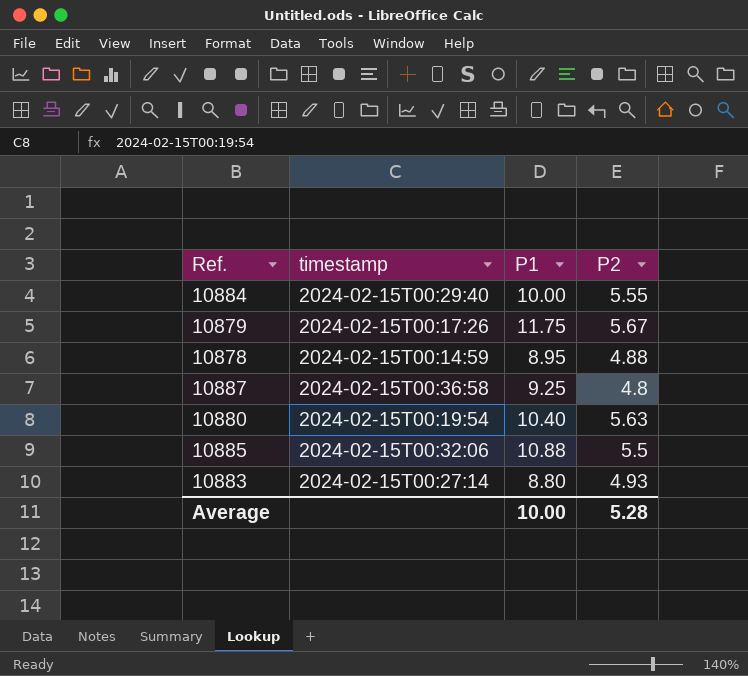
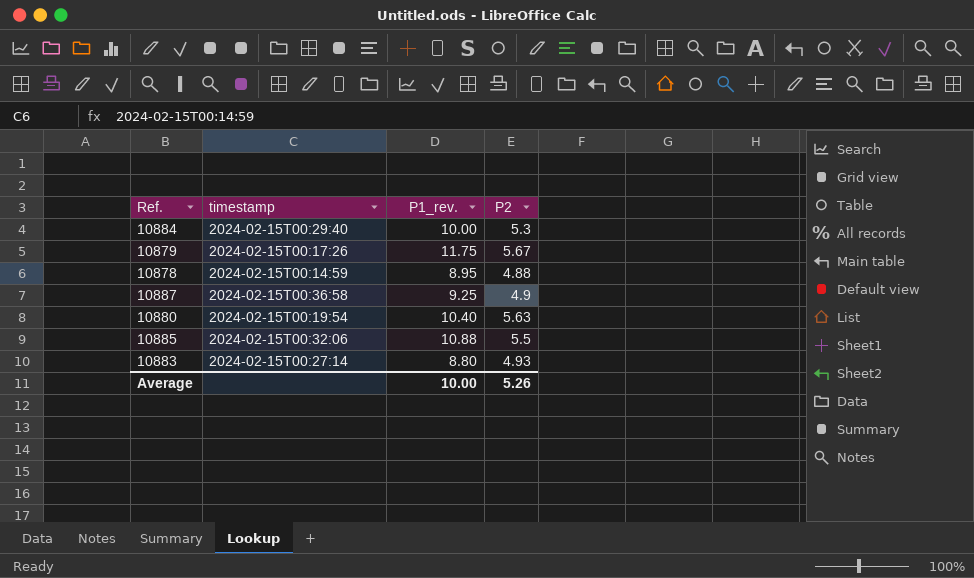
column name: P1 -> P1_rev.
10884 | P2: 5.55 -> 5.3
10887 | P2: 4.8 -> 4.9
Average | P2: 5.28 -> 5.26

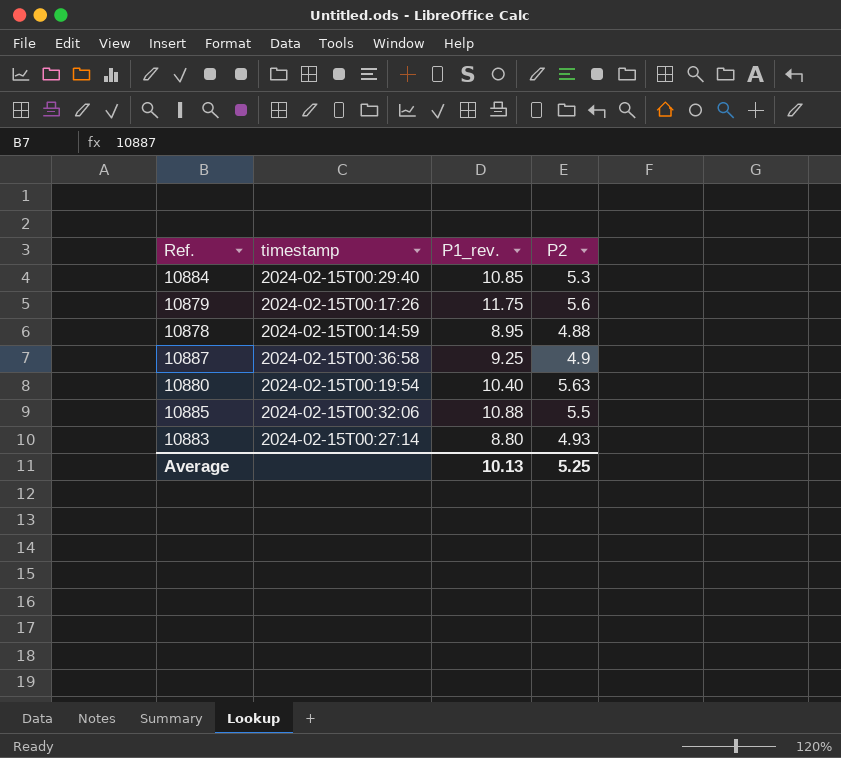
10884 | P1_rev.: 10.00 -> 10.85
10879 | P2: 5.67 -> 5.6
Average | P1_rev.: 10.00 -> 10.13
Average | P2: 5.26 -> 5.25

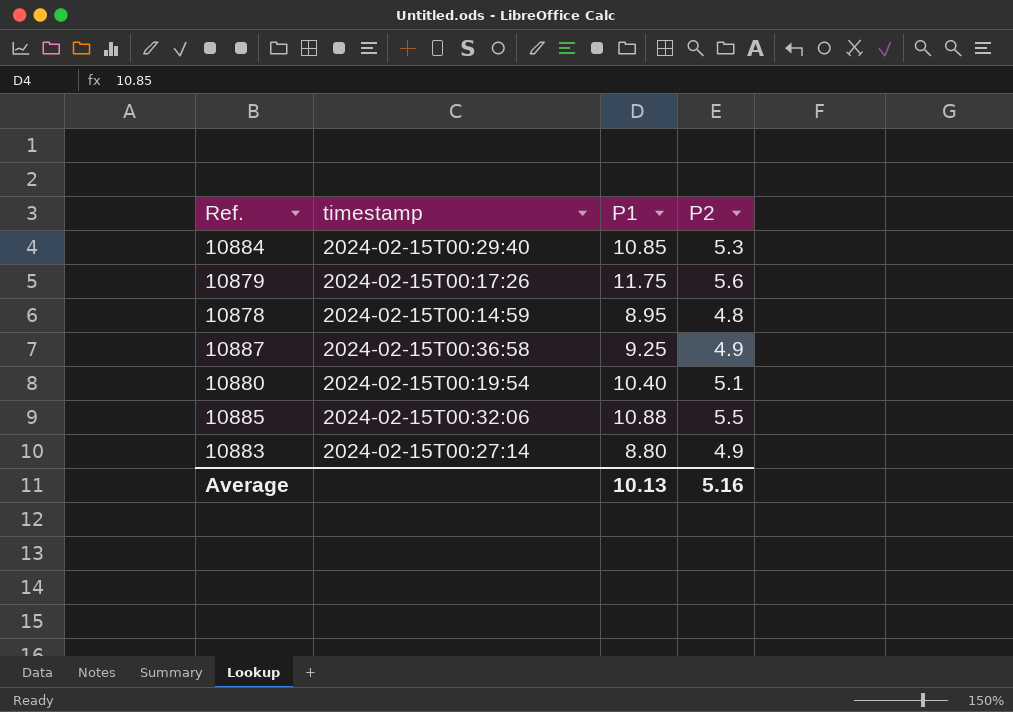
column name: P1_rev. -> P1
10878 | P2: 4.88 -> 4.8
10880 | P2: 5.63 -> 5.1
10883 | P2: 4.93 -> 4.9
Average | P2: 5.25 -> 5.16

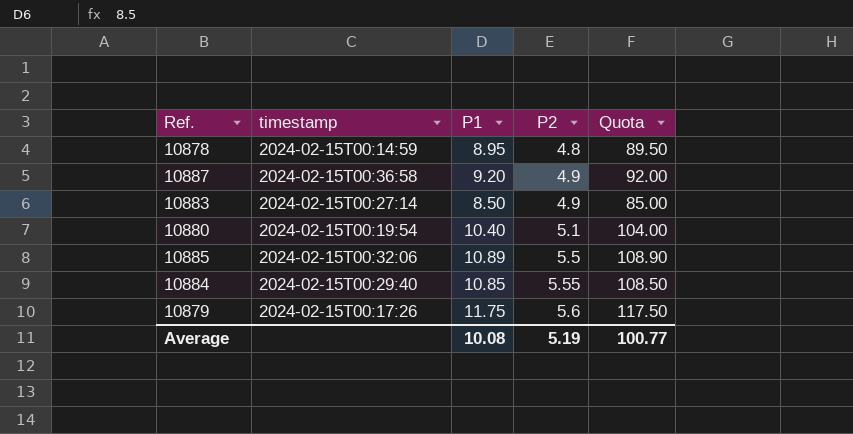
row order: none -> P2 ascending
column Quota | formula: none -> [P1] * 10
10887 | P1: 9.25 -> 9.20
10883 | P1: 8.80 -> 8.50
10885 | P1: 10.88 -> 10.89
10884 | P2: 5.3 -> 5.55
Average | P1: 10.13 -> 10.08
Average | P2: 5.16 -> 5.19

